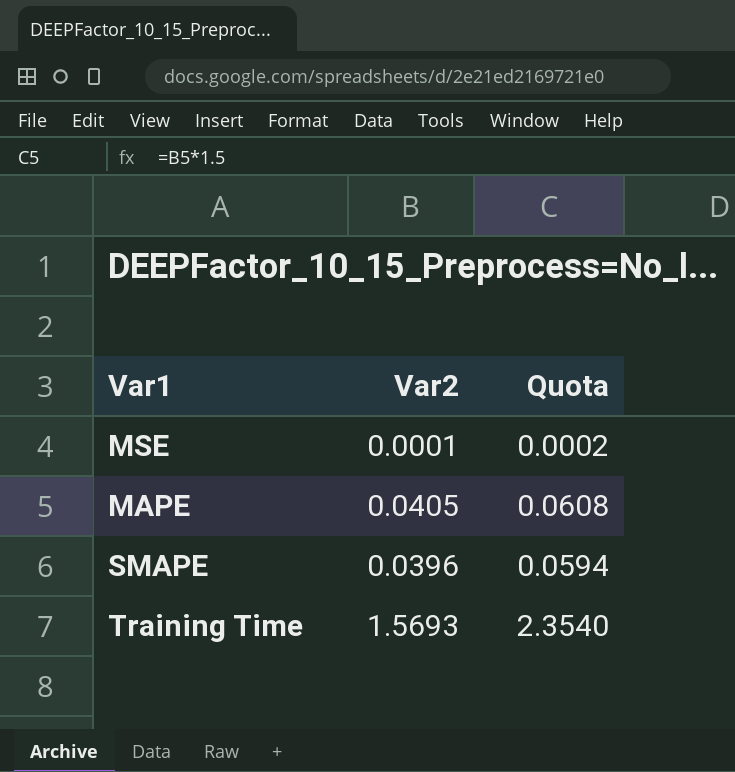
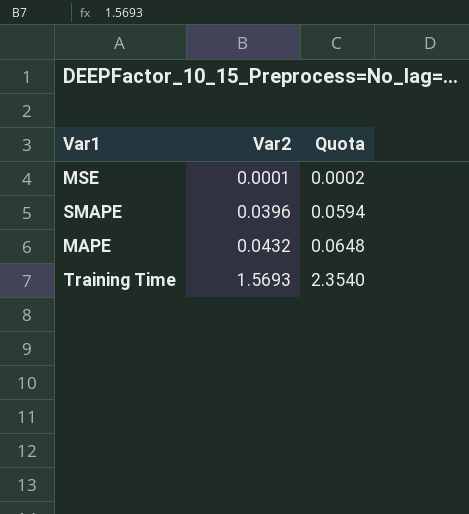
row order: none -> Var2 ascending
MAPE | Var2: 0.0405 -> 0.0432
MAPE | Quota: 0.0608 -> 0.0648

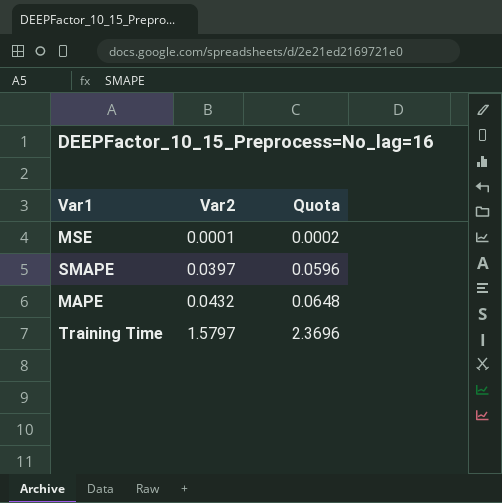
SMAPE | Var2: 0.0396 -> 0.0397
SMAPE | Quota: 0.0594 -> 0.0596
Training Time | Var2: 1.5693 -> 1.5797
Training Time | Quota: 2.3540 -> 2.3696

